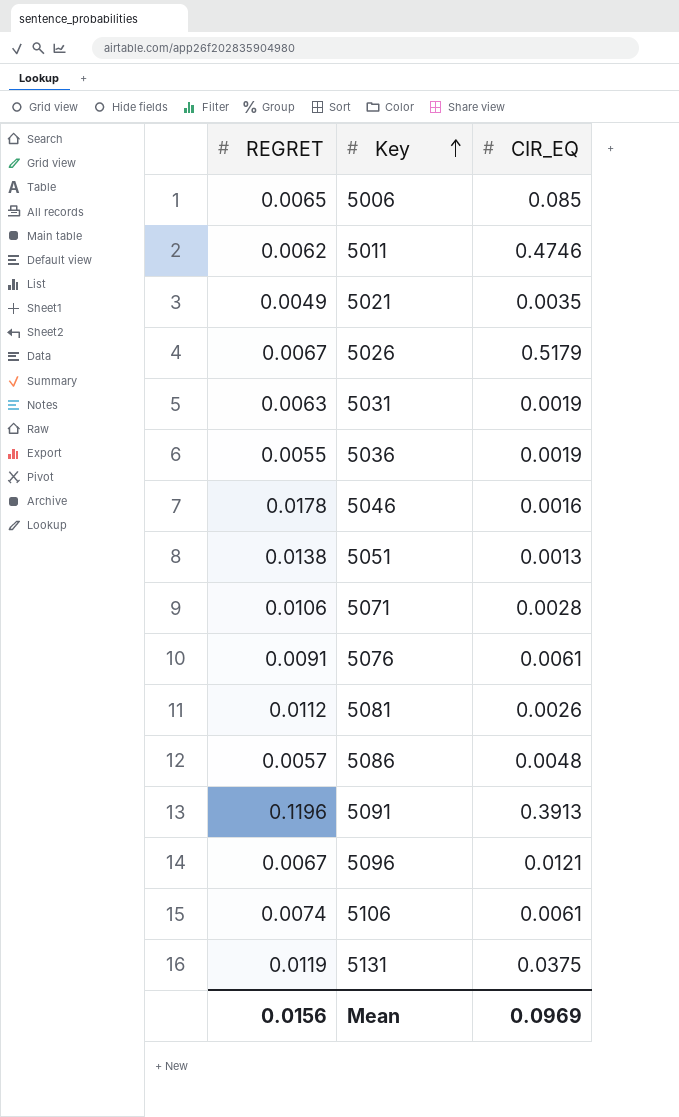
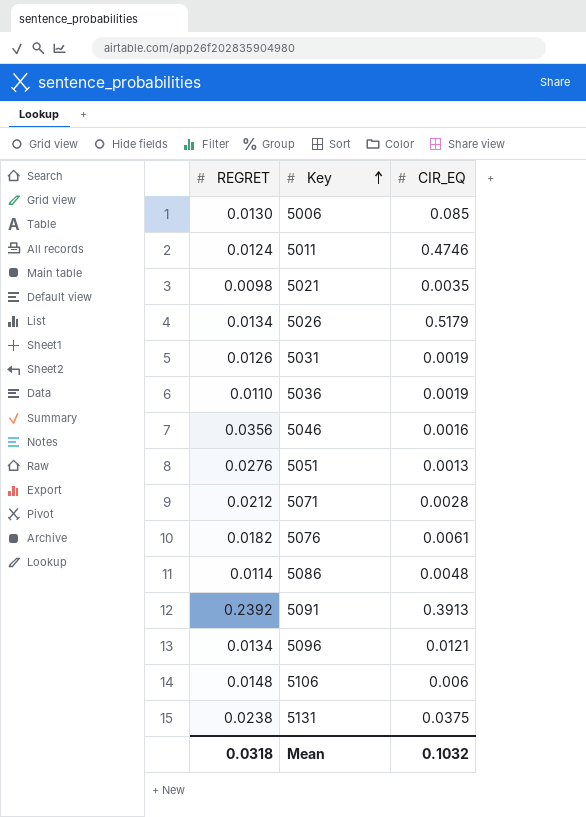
row 5081: 0.0112 | 0.0026 -> none
5006 | REGRET: 0.0065 -> 0.0130
5011 | REGRET: 0.0062 -> 0.0124
5021 | REGRET: 0.0049 -> 0.0098
5026 | REGRET: 0.0067 -> 0.0134
5031 | REGRET: 0.0063 -> 0.0126
5036 | REGRET: 0.0055 -> 0.0110
5046 | REGRET: 0.0178 -> 0.0356
5051 | REGRET: 0.0138 -> 0.0276
5071 | REGRET: 0.0106 -> 0.0212
5076 | REGRET: 0.0091 -> 0.0182
5086 | REGRET: 0.0057 -> 0.0114
5091 | REGRET: 0.1196 -> 0.2392
5096 | REGRET: 0.0067 -> 0.0134
5106 | REGRET: 0.0074 -> 0.0148
5106 | CIR_EQ: 0.0061 -> 0.006
5131 | REGRET: 0.0119 -> 0.0238
Mean | REGRET: 0.0156 -> 0.0318
Mean | CIR_EQ: 0.0969 -> 0.1032

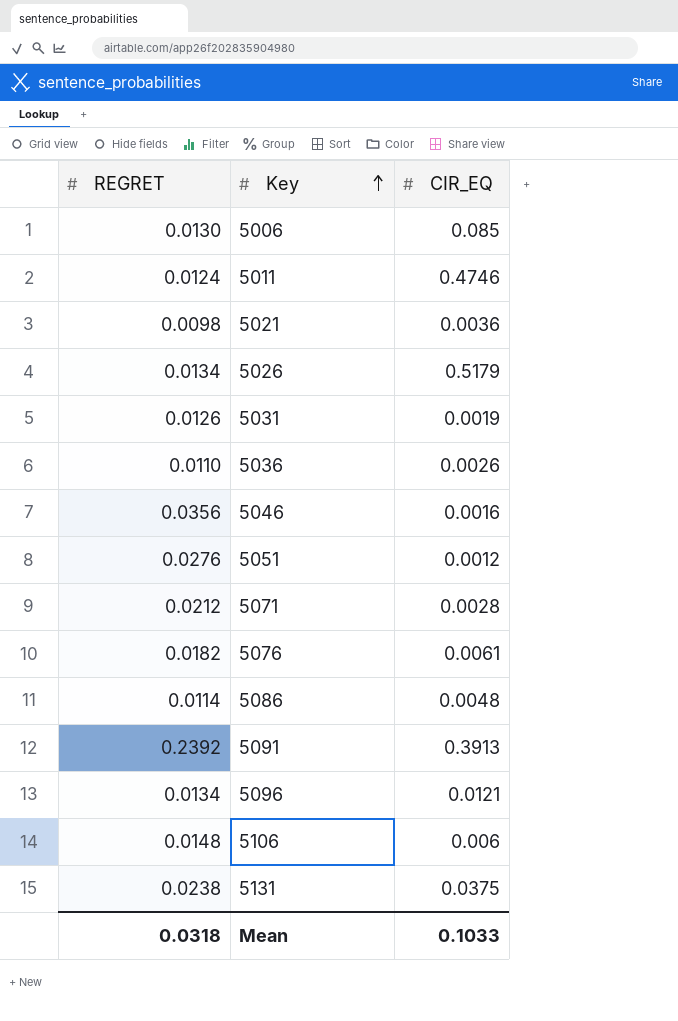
5021 | CIR_EQ: 0.0035 -> 0.0036
5036 | CIR_EQ: 0.0019 -> 0.0026
5051 | CIR_EQ: 0.0013 -> 0.0012
Mean | CIR_EQ: 0.1032 -> 0.1033

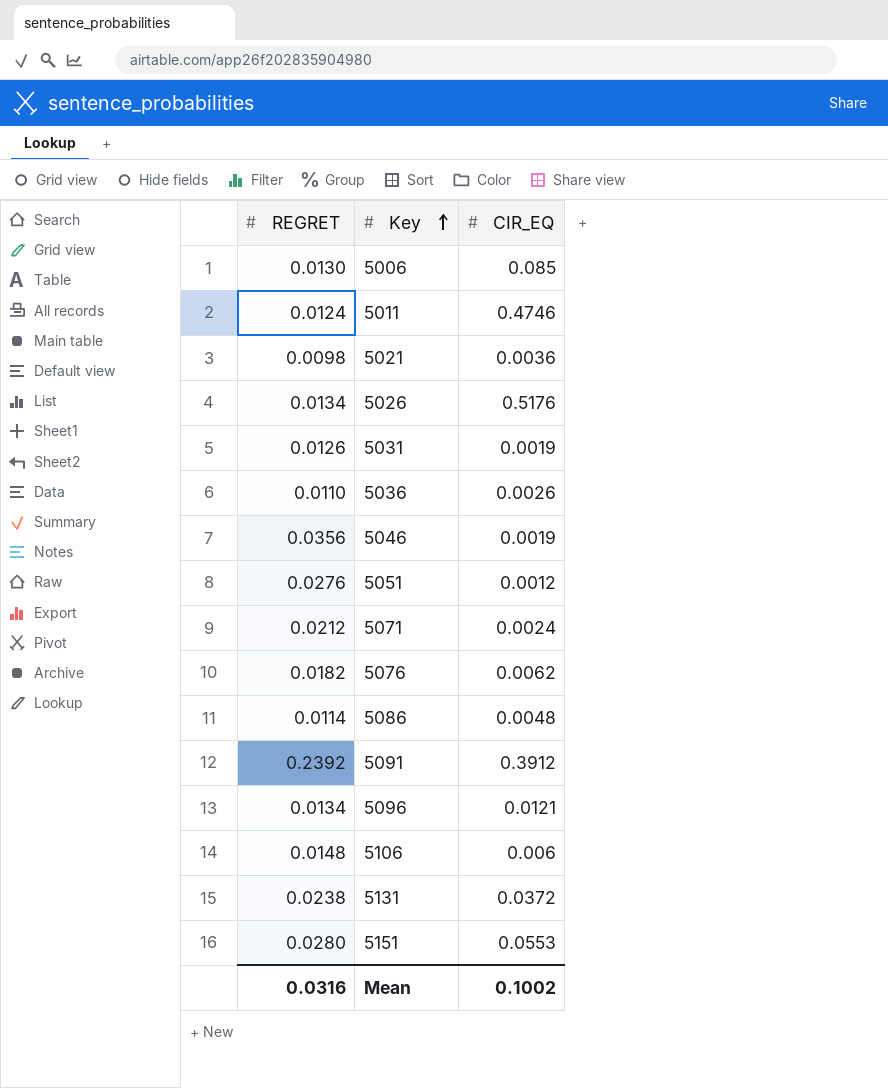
5026 | CIR_EQ: 0.5179 -> 0.5176
5046 | CIR_EQ: 0.0016 -> 0.0019
5071 | CIR_EQ: 0.0028 -> 0.0024
5076 | CIR_EQ: 0.0061 -> 0.0062
5091 | CIR_EQ: 0.3913 -> 0.3912
5131 | CIR_EQ: 0.0375 -> 0.0372
row 5151: none -> 0.0280 | 0.0553
Mean | REGRET: 0.0318 -> 0.0316
Mean | CIR_EQ: 0.1033 -> 0.1002

